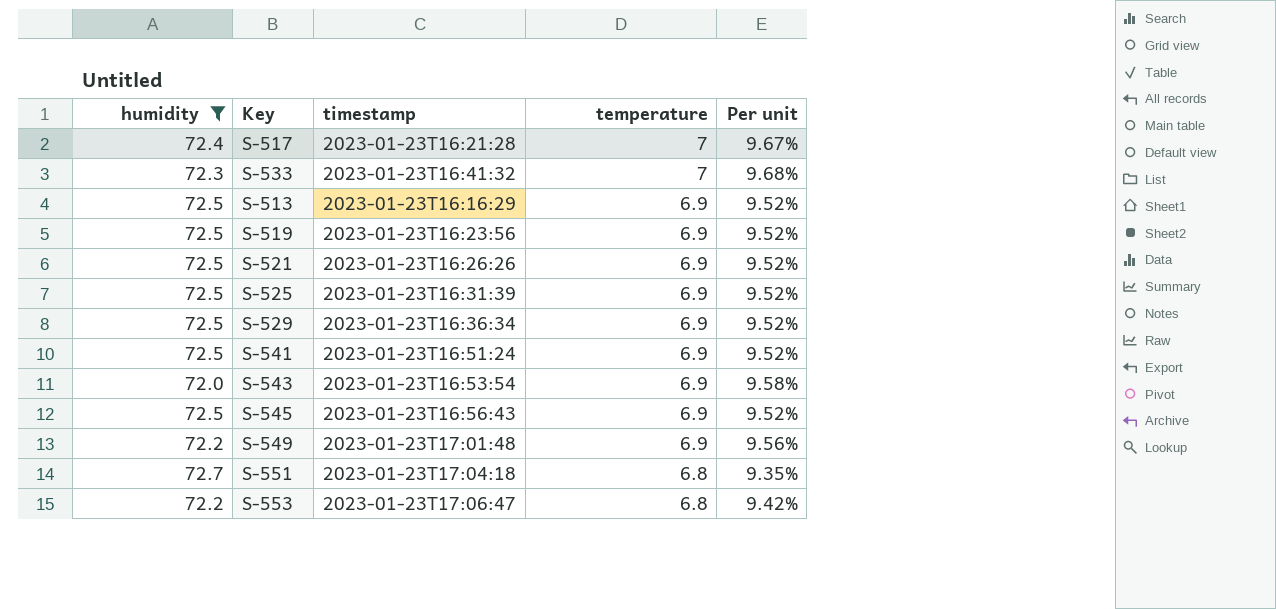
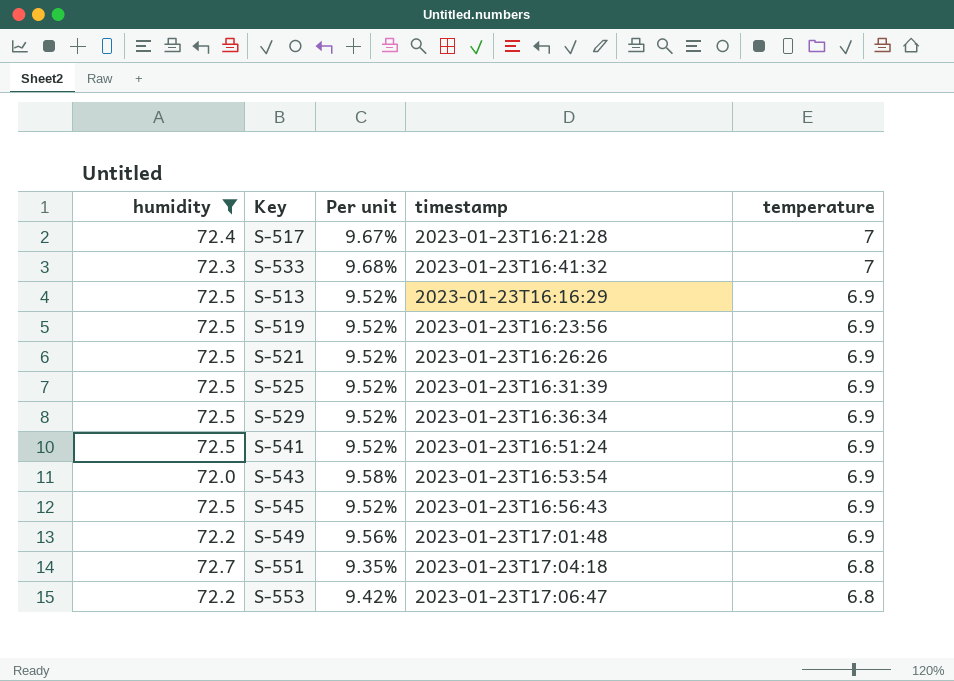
column Per unit | position: 5 -> 3

